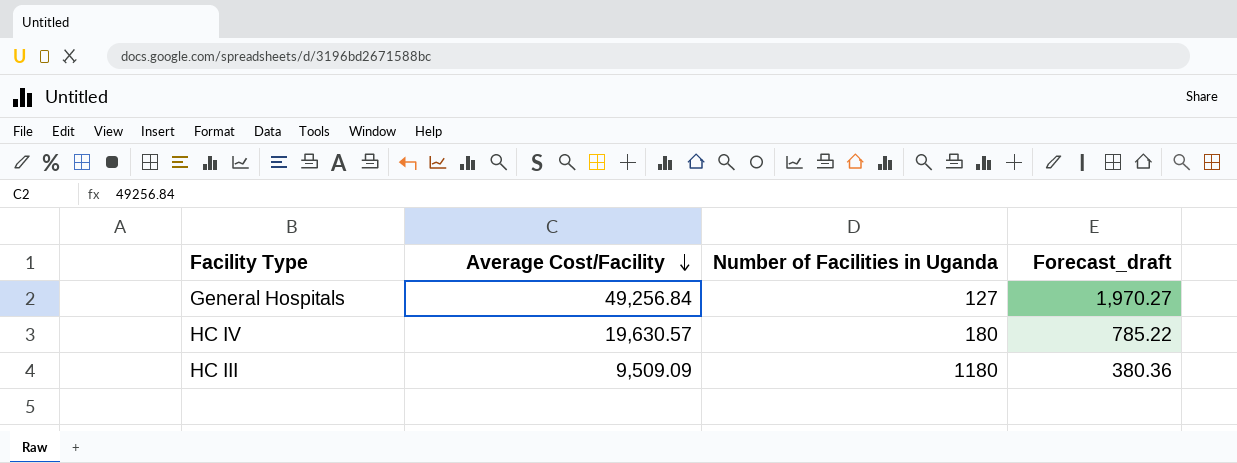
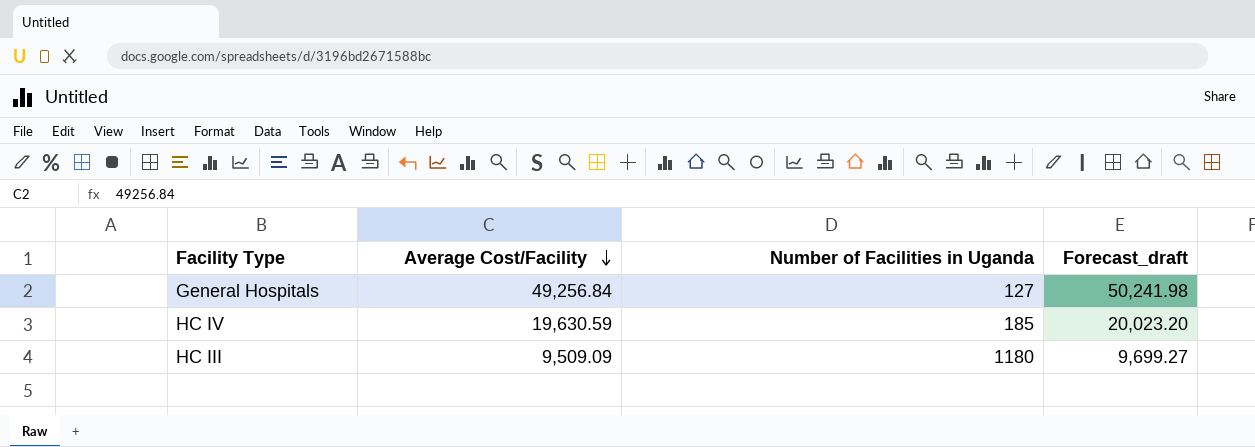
column Forecast_draft | formula: [Average Cost/Facility] * 0.04 -> [Average Cost/Facility] * 1.02
HC IV | Average Cost/Facility: 19,630.57 -> 19,630.59
HC IV | Number of Facilities in Uganda: 180 -> 185

